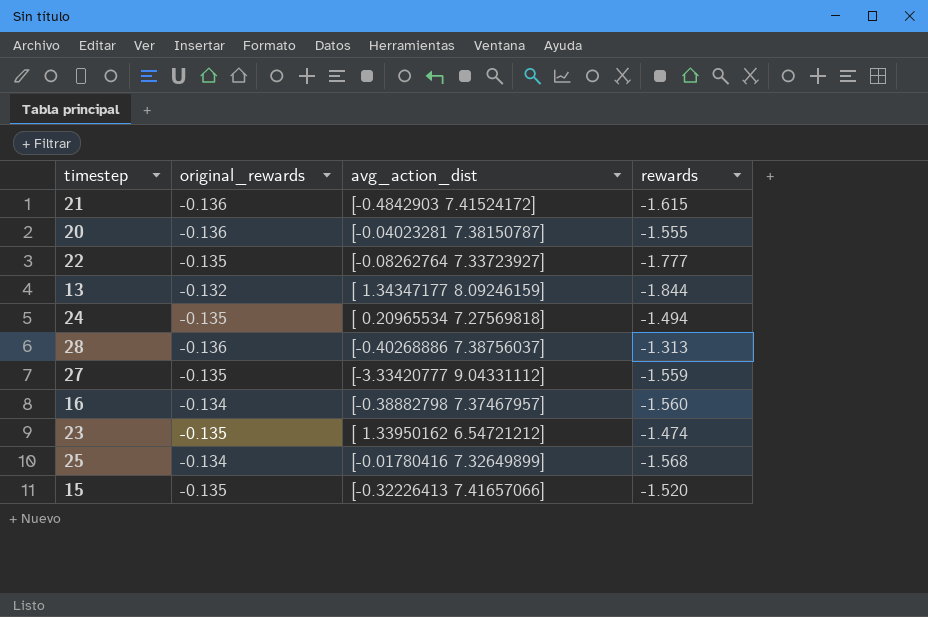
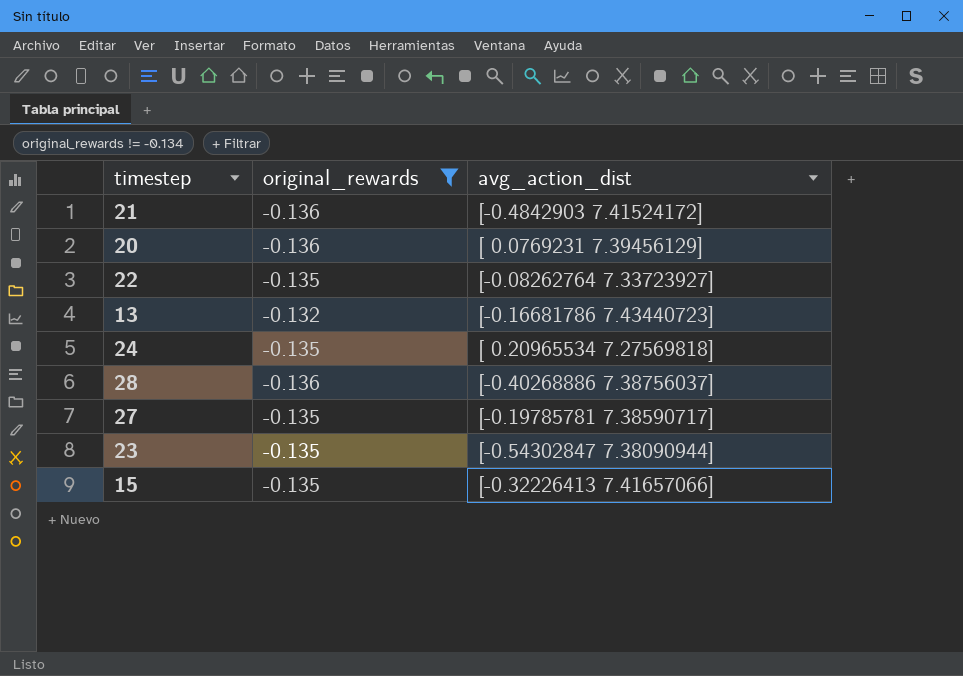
filter: none -> original_rewards != -0.134
column rewards | position: 4 -> none
20 | avg_action_dist: [-0.04023281 7.38150787] -> [ 0.0769231 7.39456129]
13 | avg_action_dist: [ 1.34347177 8.09246159] -> [-0.16681786 7.43440723]
27 | avg_action_dist: [-3.33420777 9.04331112] -> [-0.19785781 7.38590717]
23 | avg_action_dist: [ 1.33950162 6.54721212] -> [-0.54302847 7.38090944]

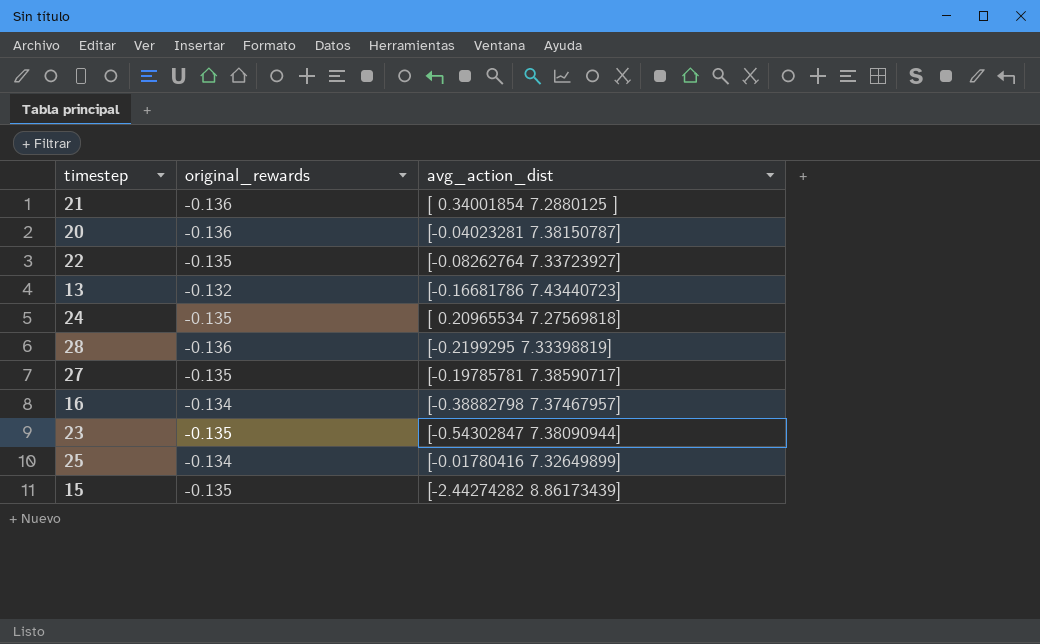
filter: original_rewards != -0.134 -> none
21 | avg_action_dist: [-0.4842903 7.41524172] -> [ 0.34001854 7.2880125 ]
20 | avg_action_dist: [ 0.0769231 7.39456129] -> [-0.04023281 7.38150787]
28 | avg_action_dist: [-0.40268886 7.38756037] -> [-0.2199295 7.33398819]
15 | avg_action_dist: [-0.32226413 7.41657066] -> [-2.44274282 8.86173439]

